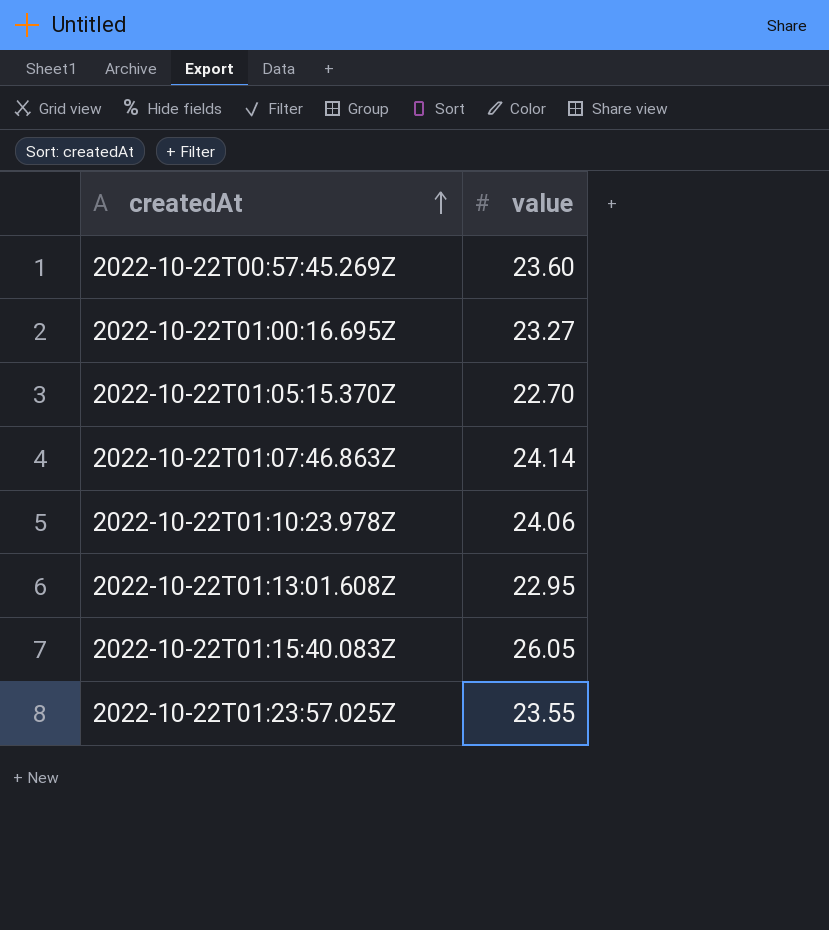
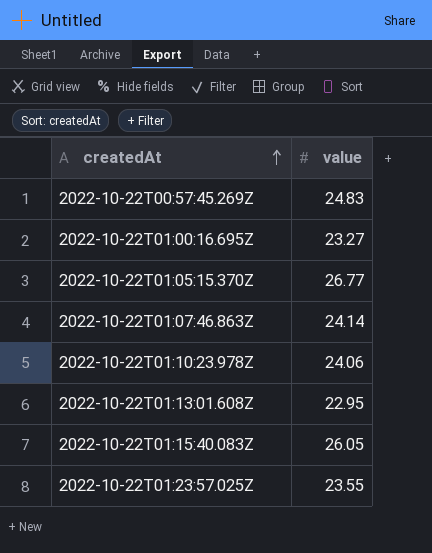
2022-10-22T00:57:45.269Z | value: 23.60 -> 24.83
2022-10-22T01:05:15.370Z | value: 22.70 -> 26.77

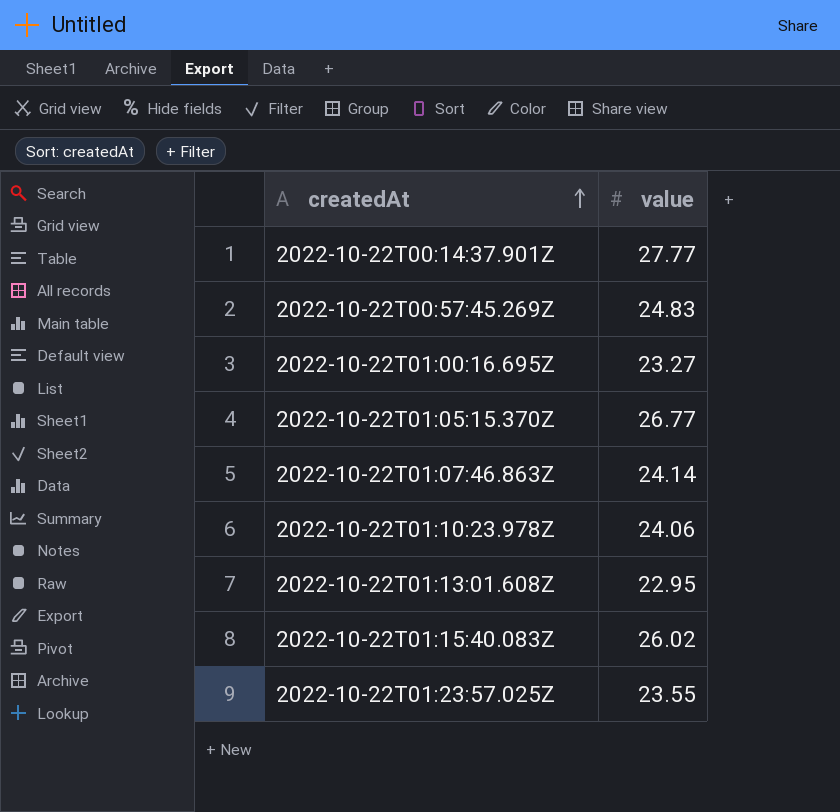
row 2022-10-22T00:14:37.901Z: none -> 27.77
2022-10-22T01:15:40.083Z | value: 26.05 -> 26.02

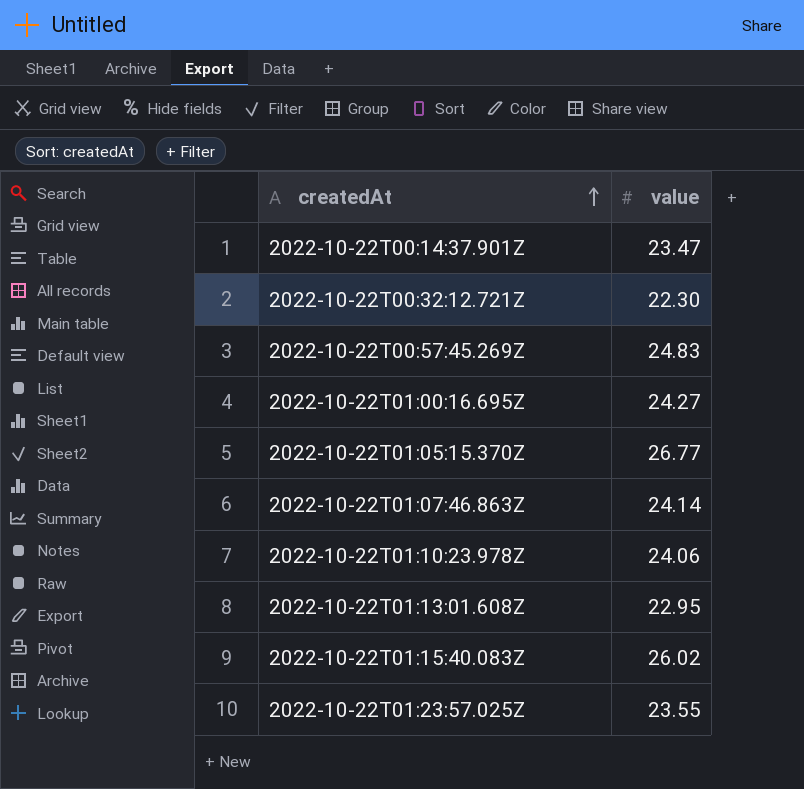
2022-10-22T00:14:37.901Z | value: 27.77 -> 23.47
row 2022-10-22T00:32:12.721Z: none -> 22.30
2022-10-22T01:00:16.695Z | value: 23.27 -> 24.27

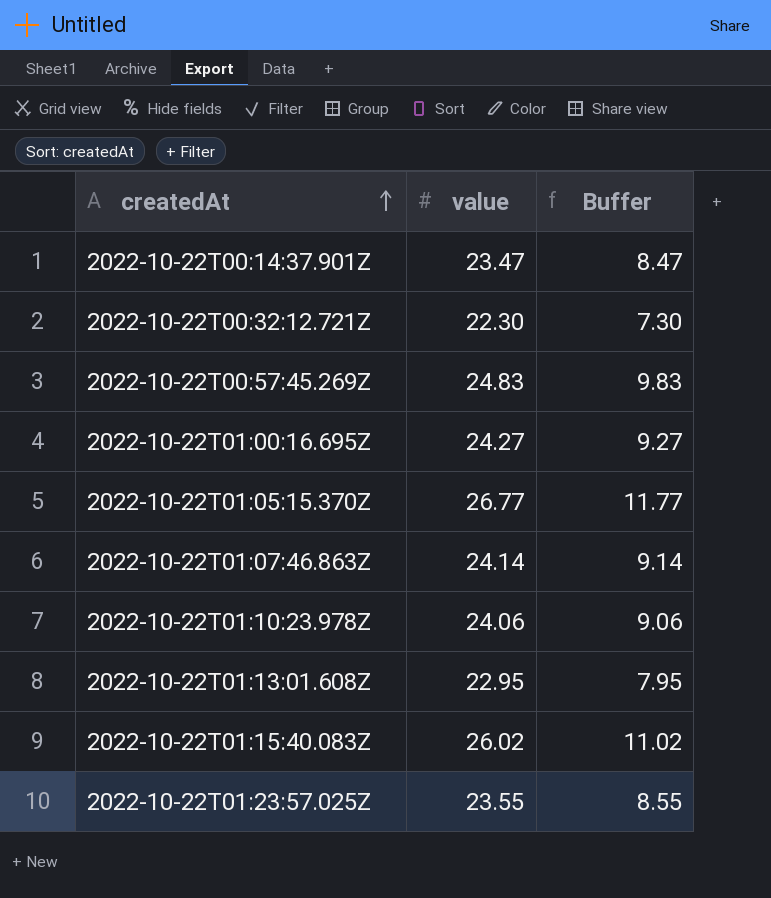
column Buffer | formula: none -> [value] - 15

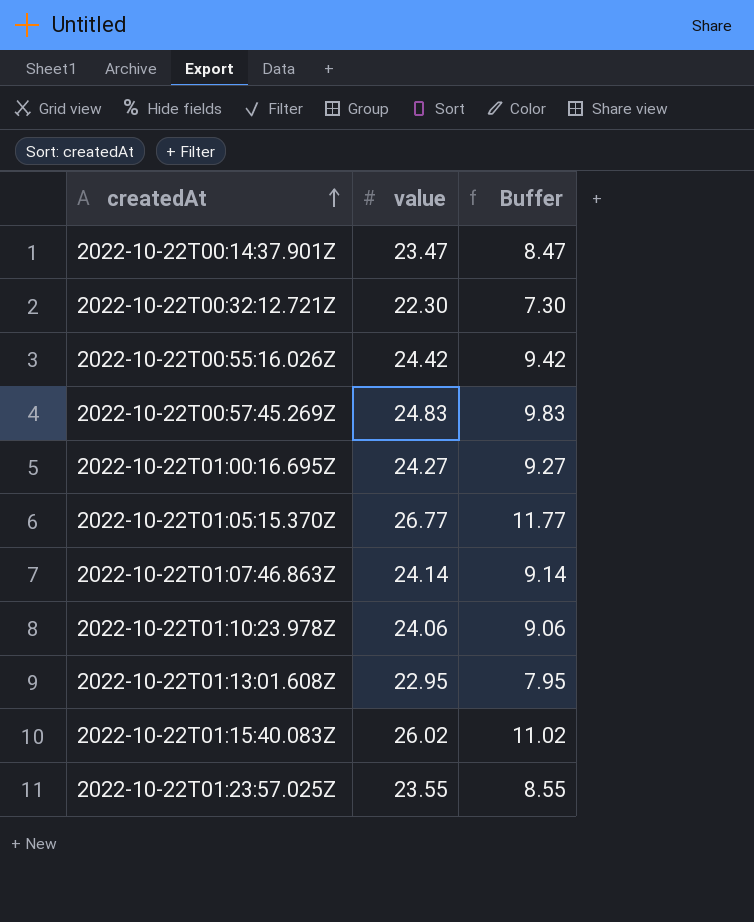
row 2022-10-22T00:55:16.026Z: none -> 24.42 | 9.42

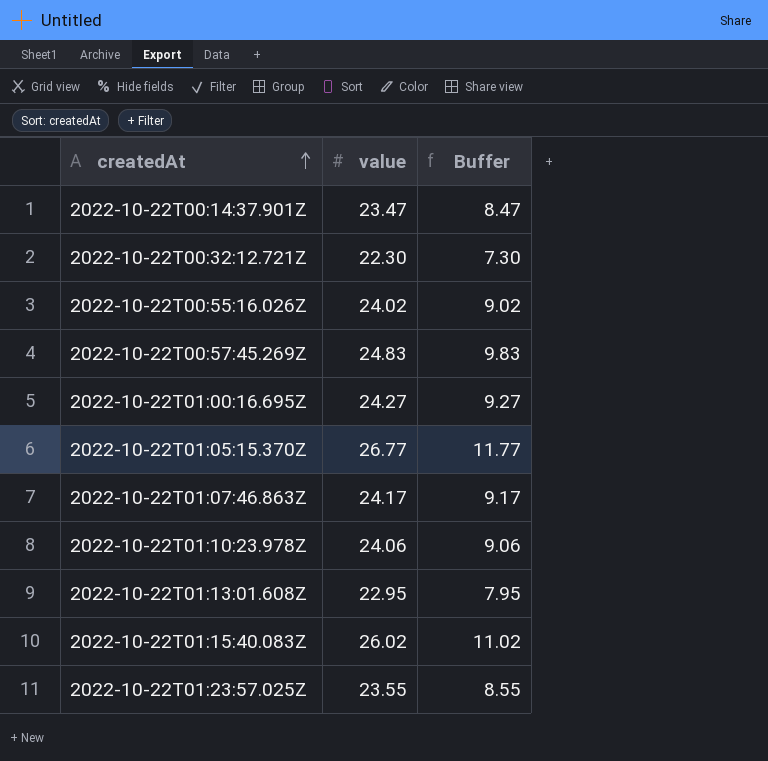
2022-10-22T00:55:16.026Z | value: 24.42 -> 24.02
2022-10-22T00:55:16.026Z | Buffer: 9.42 -> 9.02
2022-10-22T01:07:46.863Z | value: 24.14 -> 24.17
2022-10-22T01:07:46.863Z | Buffer: 9.14 -> 9.17

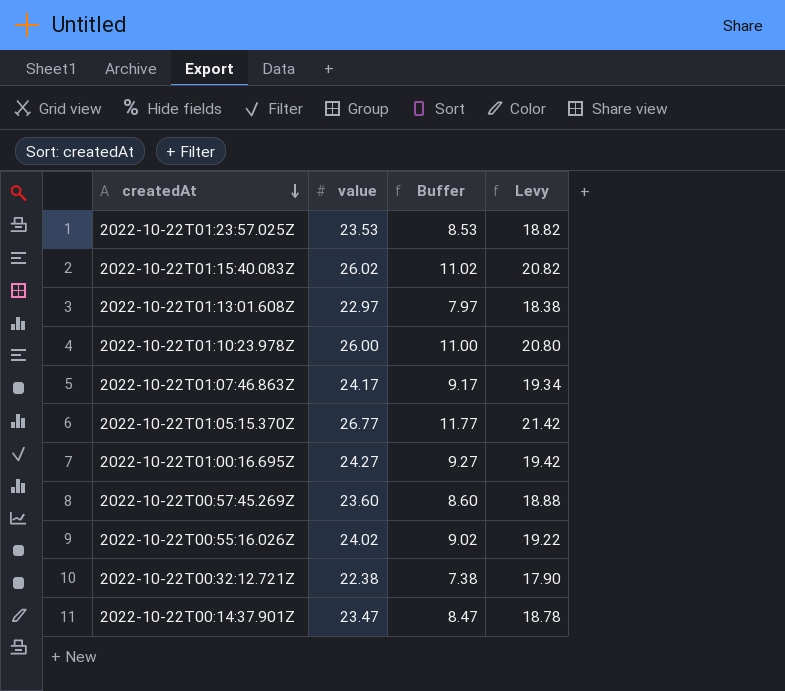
row order: createdAt ascending -> createdAt descending
column Levy | formula: none -> [value] * 0.8
2022-10-22T01:23:57.025Z | value: 23.55 -> 23.53
2022-10-22T01:23:57.025Z | Buffer: 8.55 -> 8.53
2022-10-22T01:13:01.608Z | value: 22.95 -> 22.97
2022-10-22T01:13:01.608Z | Buffer: 7.95 -> 7.97
2022-10-22T01:10:23.978Z | value: 24.06 -> 26.00
2022-10-22T01:10:23.978Z | Buffer: 9.06 -> 11.00
2022-10-22T00:57:45.269Z | value: 24.83 -> 23.60
2022-10-22T00:57:45.269Z | Buffer: 9.83 -> 8.60
2022-10-22T00:32:12.721Z | value: 22.30 -> 22.38
2022-10-22T00:32:12.721Z | Buffer: 7.30 -> 7.38

